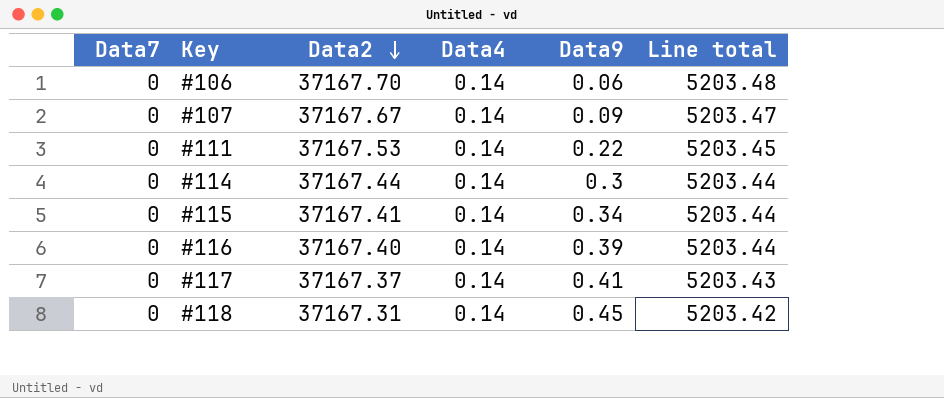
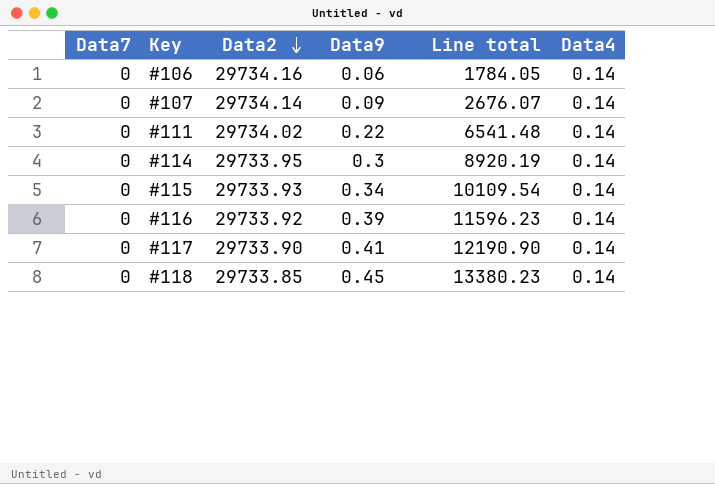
column Line total | formula: [Data2] * [Data4] -> [Data2] * [Data9]
column Data4 | position: 4 -> 6
#106 | Data2: 37167.70 -> 29734.16
#107 | Data2: 37167.67 -> 29734.14
#111 | Data2: 37167.53 -> 29734.02
#114 | Data2: 37167.44 -> 29733.95
#115 | Data2: 37167.41 -> 29733.93
#116 | Data2: 37167.40 -> 29733.92
#117 | Data2: 37167.37 -> 29733.90
#118 | Data2: 37167.31 -> 29733.85

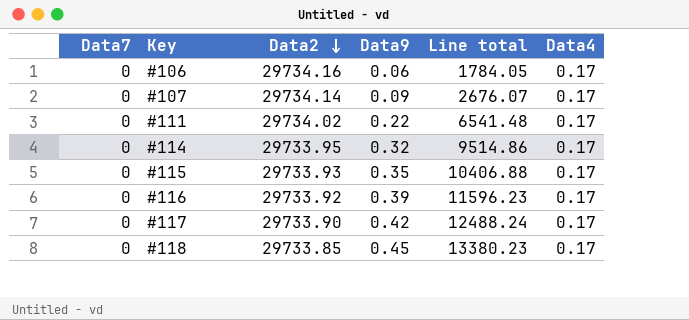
#106 | Data4: 0.14 -> 0.17
#107 | Data4: 0.14 -> 0.17
#111 | Data4: 0.14 -> 0.17
#114 | Data9: 0.3 -> 0.32
#114 | Line total: 8920.19 -> 9514.86
#114 | Data4: 0.14 -> 0.17
#115 | Data9: 0.34 -> 0.35
#115 | Line total: 10109.54 -> 10406.88
#115 | Data4: 0.14 -> 0.17
#116 | Data4: 0.14 -> 0.17
#117 | Data9: 0.41 -> 0.42
#117 | Line total: 12190.90 -> 12488.24
#117 | Data4: 0.14 -> 0.17
#118 | Data4: 0.14 -> 0.17

